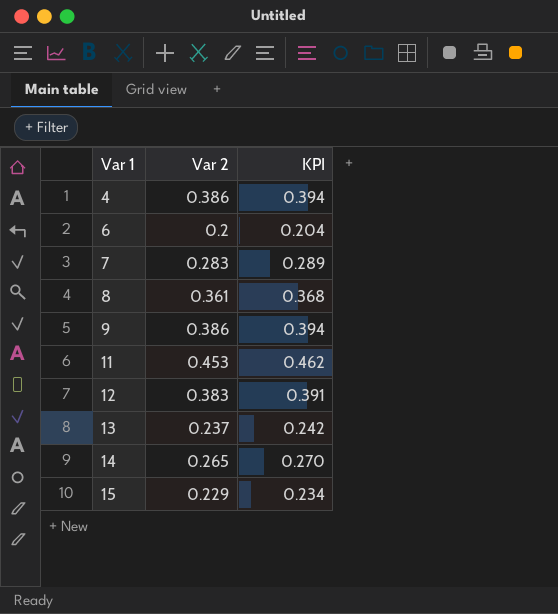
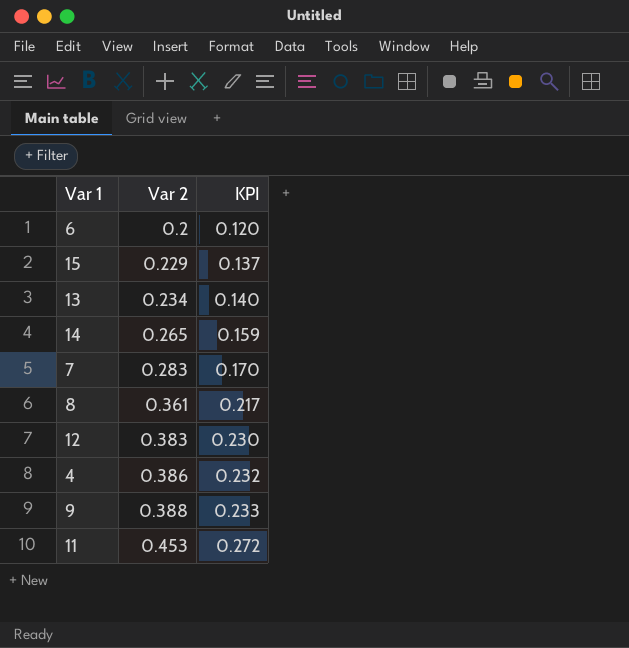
row order: Var 1 ascending -> Var 2 ascending
column KPI | formula: [Var 2] * 1.02 -> [Var 2] * 0.6
13 | Var 2: 0.237 -> 0.234
9 | Var 2: 0.386 -> 0.388

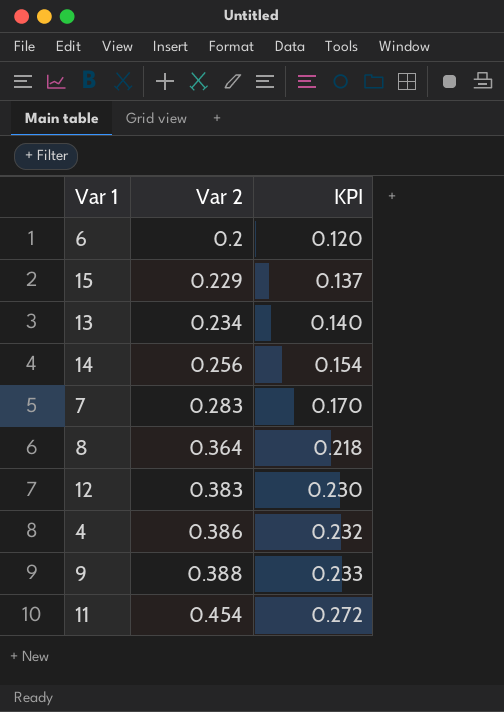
14 | Var 2: 0.265 -> 0.256
14 | KPI: 0.159 -> 0.154
8 | Var 2: 0.361 -> 0.364
8 | KPI: 0.217 -> 0.218
11 | Var 2: 0.453 -> 0.454

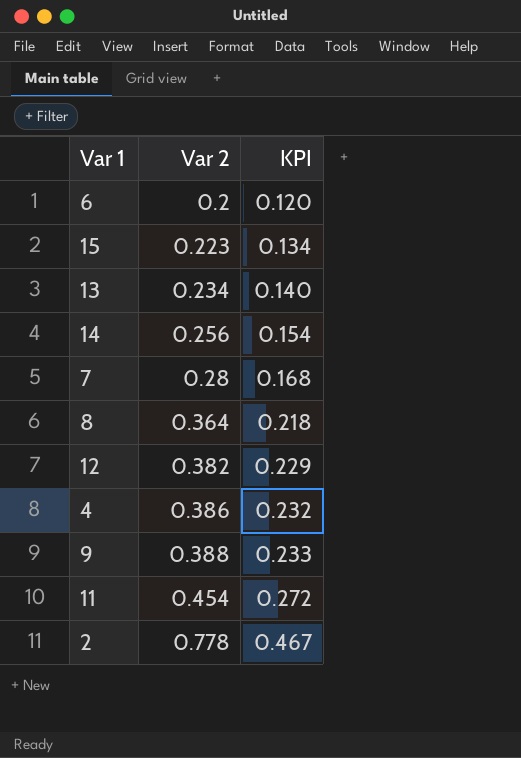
15 | Var 2: 0.229 -> 0.223
15 | KPI: 0.137 -> 0.134
7 | Var 2: 0.283 -> 0.28
7 | KPI: 0.170 -> 0.168
12 | Var 2: 0.383 -> 0.382
12 | KPI: 0.230 -> 0.229
row 2: none -> 0.778 | 0.467

